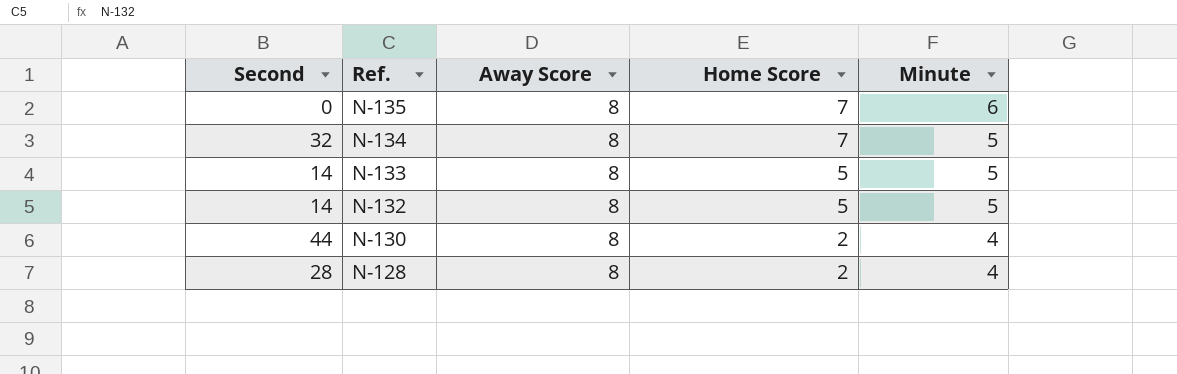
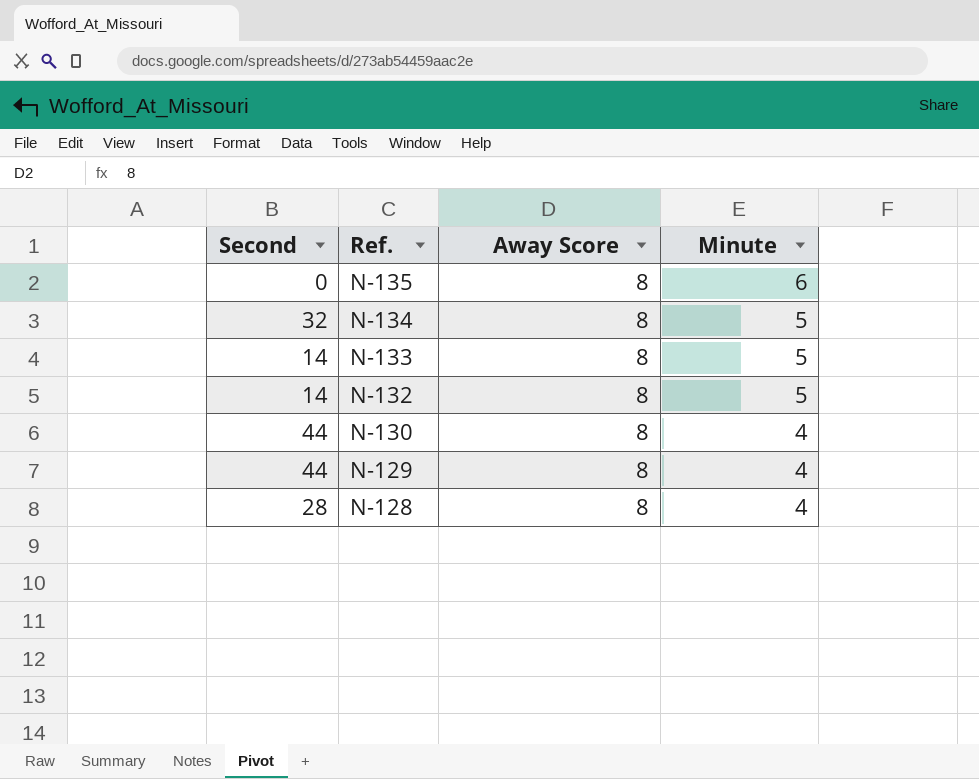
column Home Score | position: 4 -> none
row N-129: none -> 44 | 8 | 4

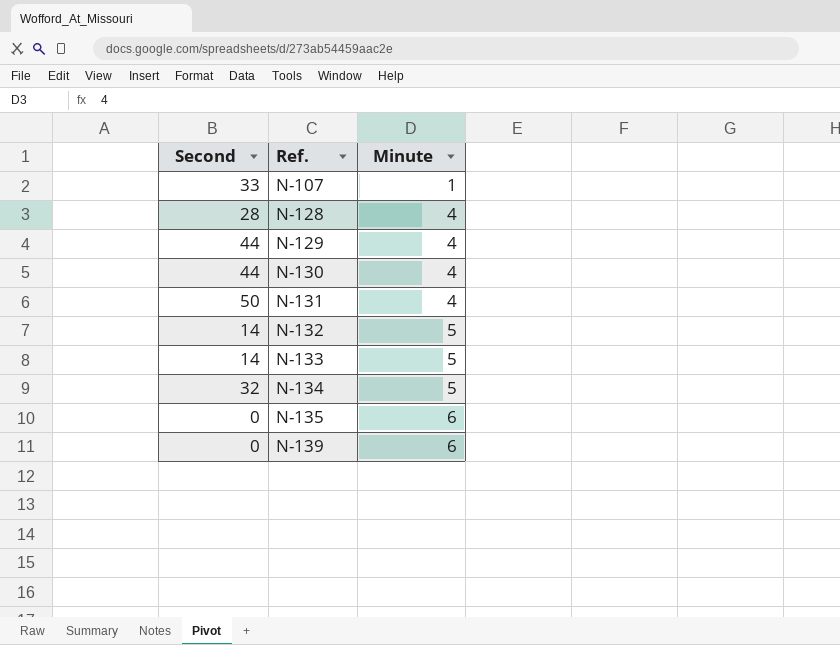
row order: Ref. descending -> Ref. ascending
column Away Score | position: 3 -> none
row N-107: none -> 33 | 1
row N-131: none -> 50 | 4
row N-139: none -> 0 | 6

